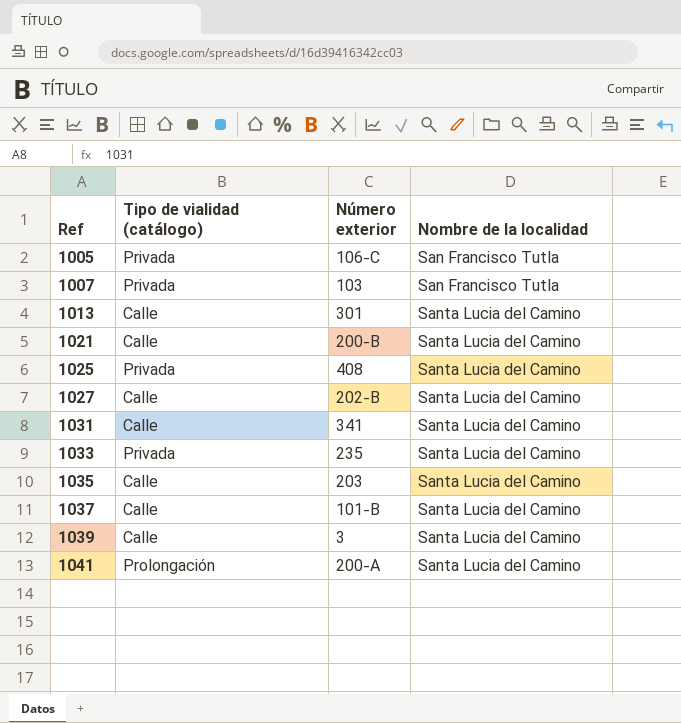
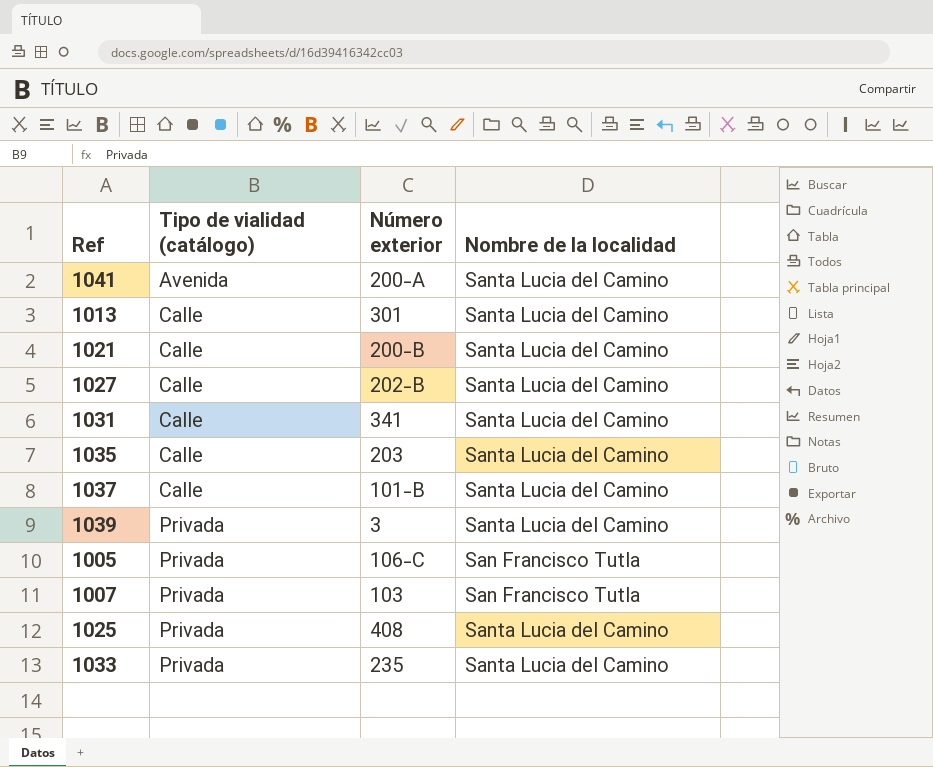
row order: Ref ascending -> Tipo de vialidad (catálogo) ascending
1041 | Tipo de vialidad (catálogo): Prolongación -> Avenida
1039 | Tipo de vialidad (catálogo): Calle -> Privada

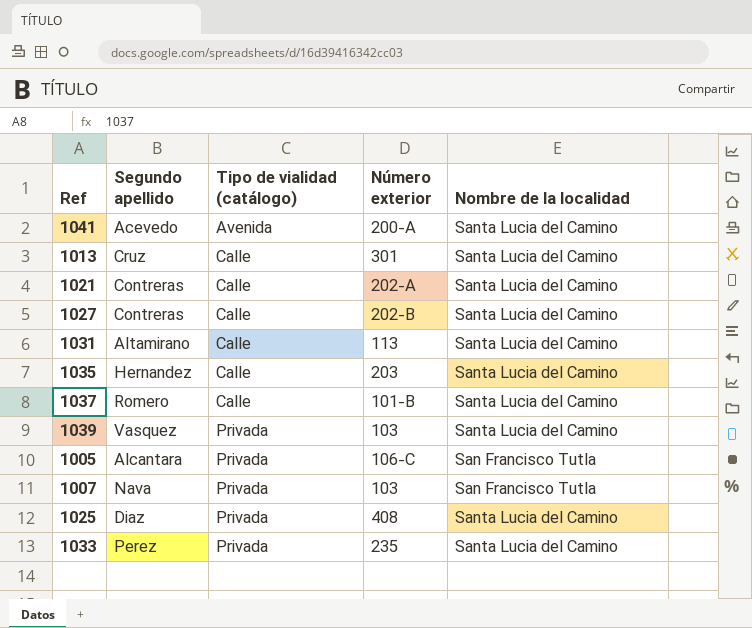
column Segundo apellido | position: none -> 2
1021 | Número exterior: 200-B -> 202-A
1031 | Número exterior: 341 -> 113
1039 | Número exterior: 3 -> 103

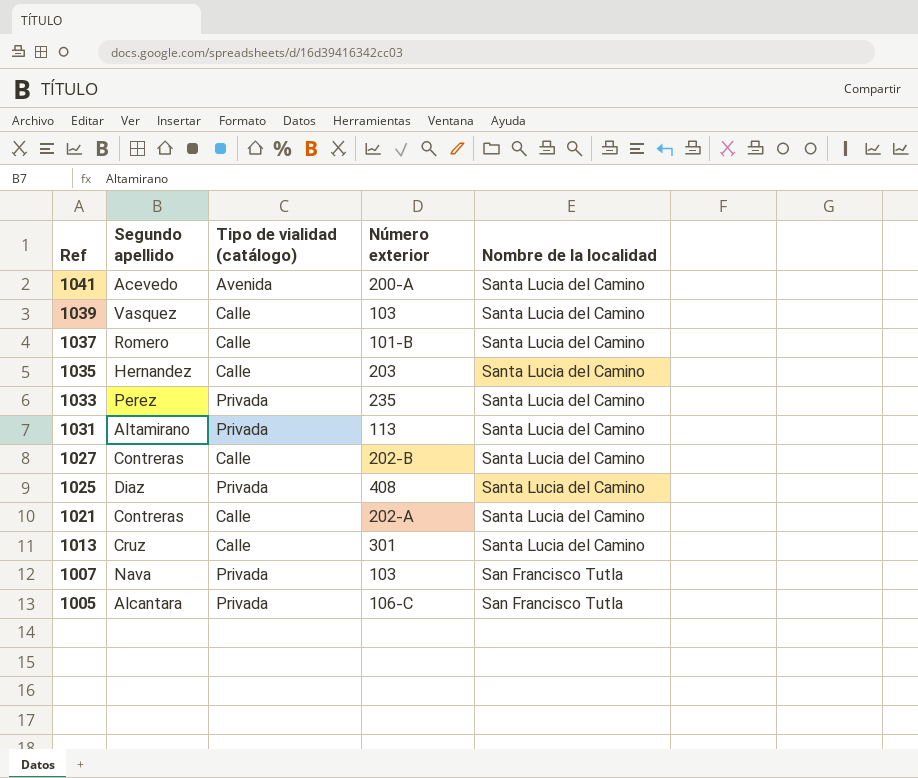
row order: Tipo de vialidad (catálogo) ascending -> Ref descending
1039 | Tipo de vialidad (catálogo): Privada -> Calle
1031 | Tipo de vialidad (catálogo): Calle -> Privada

